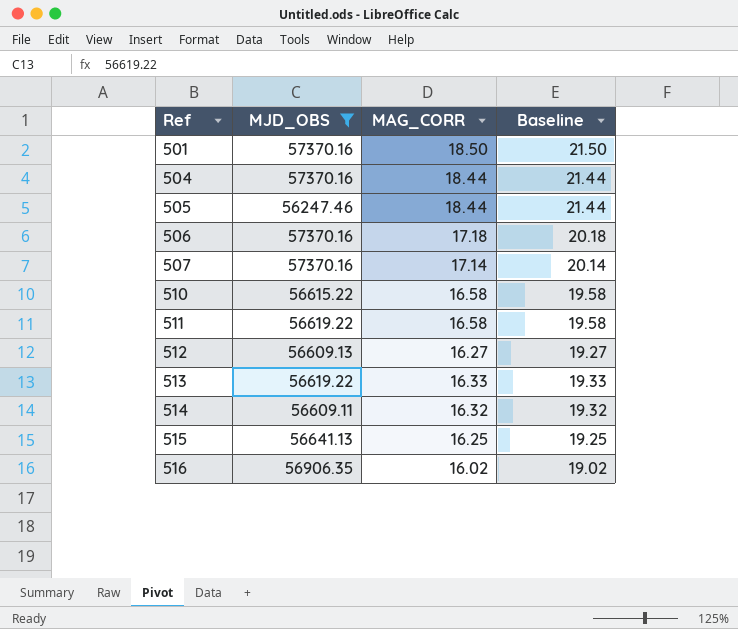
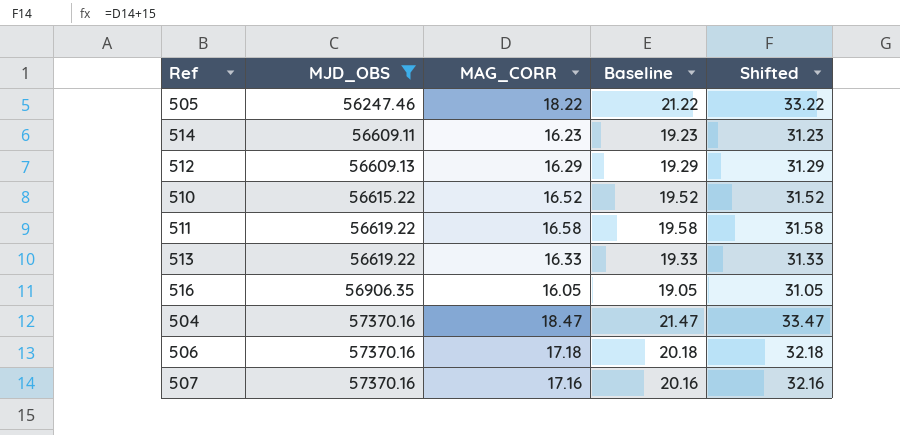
row order: Ref ascending -> MJD_OBS ascending
column Shifted | formula: none -> [MAG_CORR] + 15
row 501: 57370.16 | 18.50 | 21.50 -> none
row 515: 56641.13 | 16.25 | 19.25 -> none
505 | MAG_CORR: 18.44 -> 18.22
505 | Baseline: 21.44 -> 21.22
514 | MAG_CORR: 16.32 -> 16.23
514 | Baseline: 19.32 -> 19.23
512 | MAG_CORR: 16.27 -> 16.29
512 | Baseline: 19.27 -> 19.29
510 | MAG_CORR: 16.58 -> 16.52
510 | Baseline: 19.58 -> 19.52
516 | MAG_CORR: 16.02 -> 16.05
516 | Baseline: 19.02 -> 19.05
504 | MAG_CORR: 18.44 -> 18.47
504 | Baseline: 21.44 -> 21.47
507 | MAG_CORR: 17.14 -> 17.16
507 | Baseline: 20.14 -> 20.16

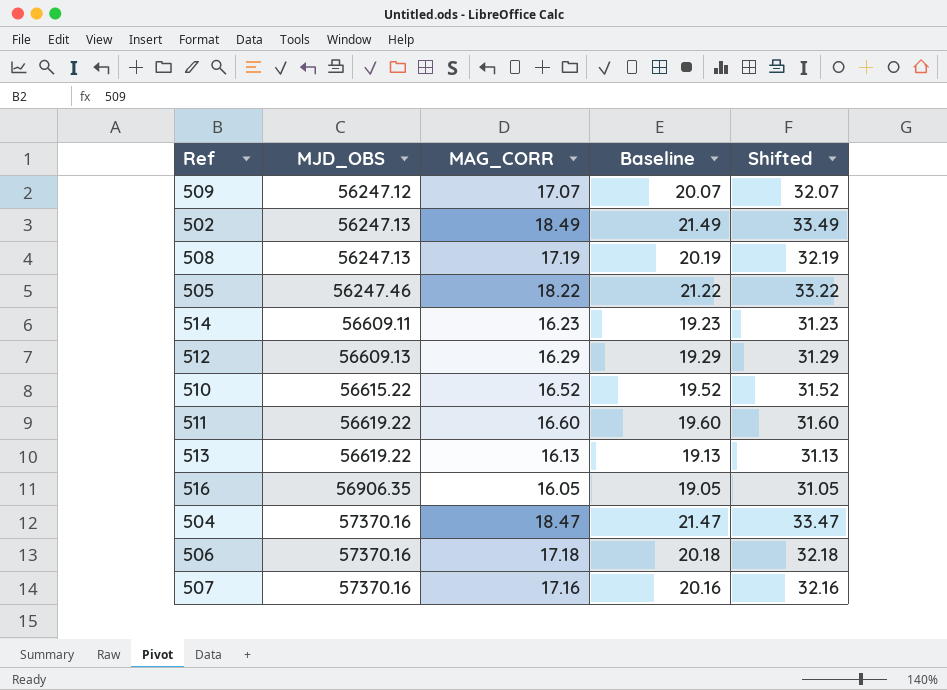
filter: MJD_OBS >= 56247.46 -> none
511 | MAG_CORR: 16.58 -> 16.60
511 | Baseline: 19.58 -> 19.60
511 | Shifted: 31.58 -> 31.60
513 | MAG_CORR: 16.33 -> 16.13
513 | Baseline: 19.33 -> 19.13
513 | Shifted: 31.33 -> 31.13

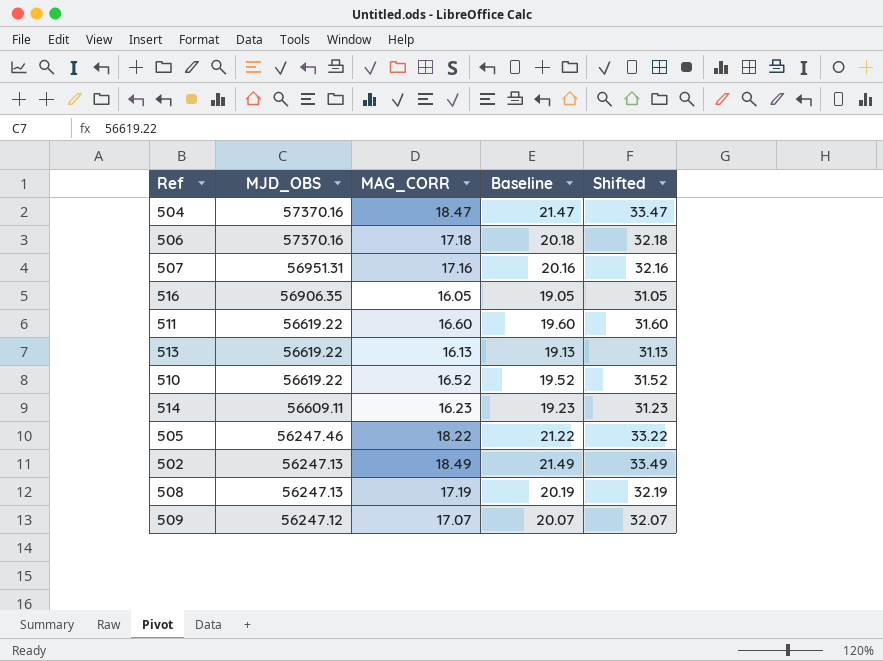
row order: MJD_OBS ascending -> MJD_OBS descending
row 512: 56609.13 | 16.29 | 19.29 | 31.29 -> none
507 | MJD_OBS: 57370.16 -> 56951.31
510 | MJD_OBS: 56615.22 -> 56619.22

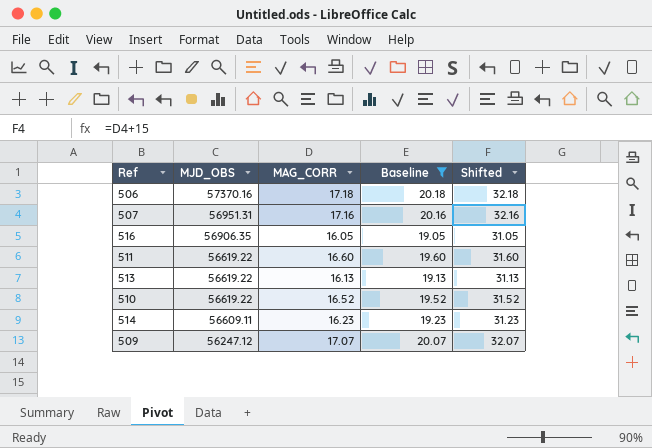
filter: none -> Baseline <= 20.18

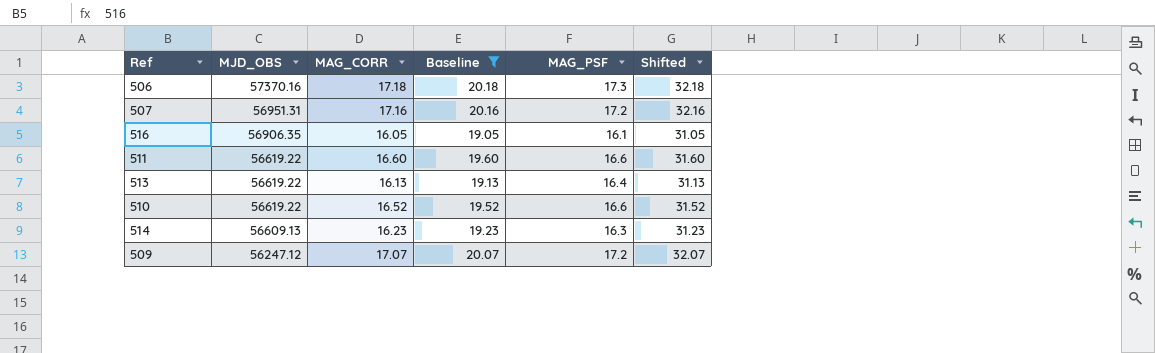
column MAG_PSF | position: none -> 5
514 | MJD_OBS: 56609.11 -> 56609.13

